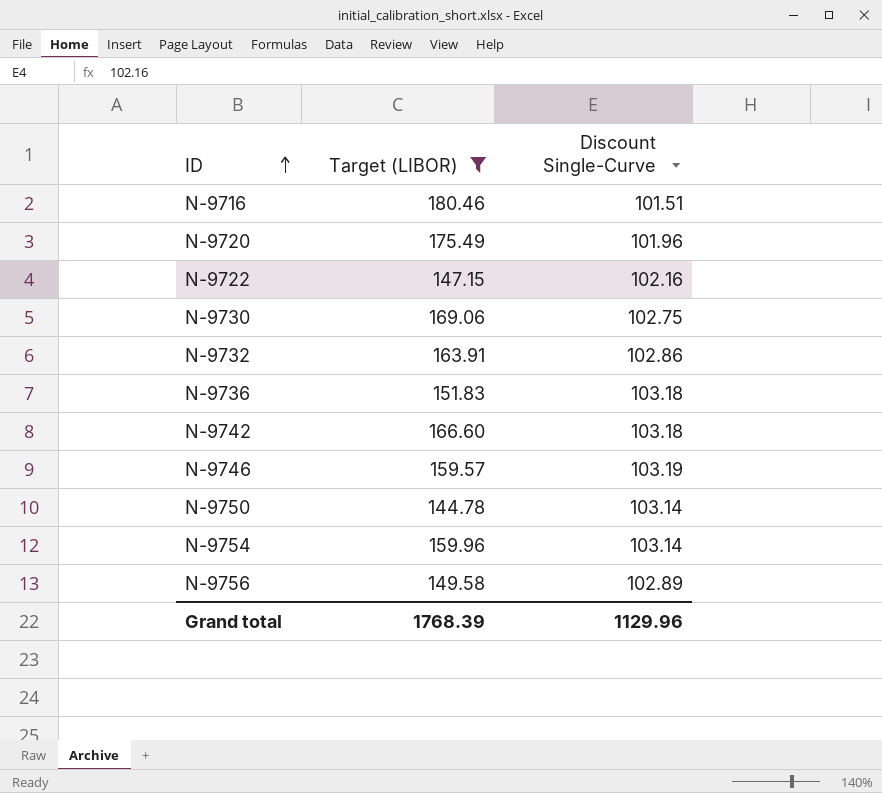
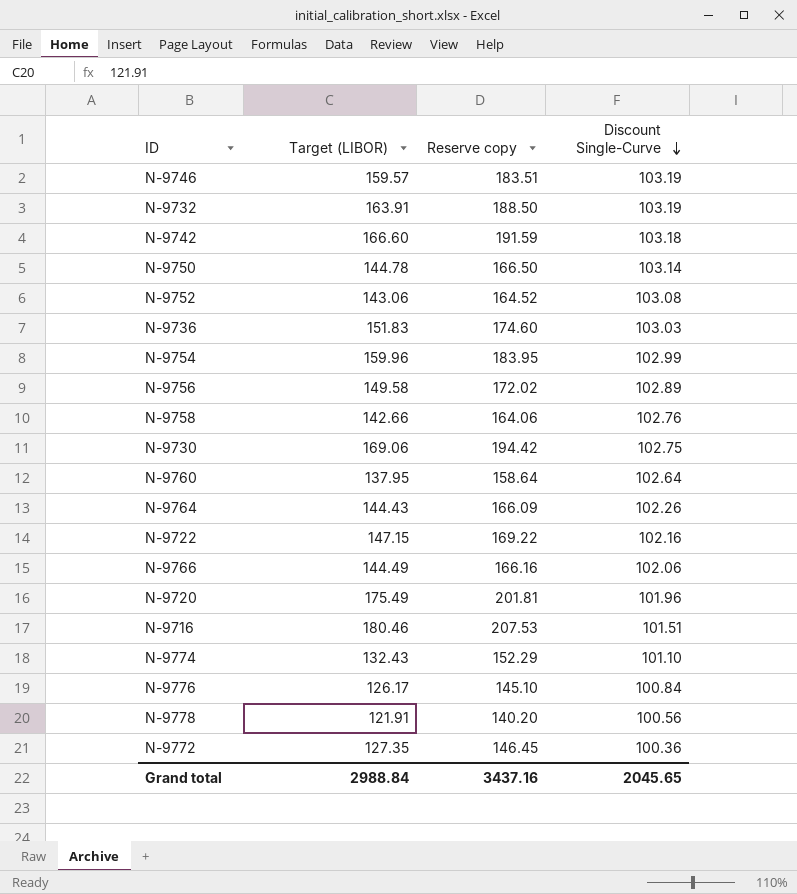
filter: Target (LIBOR) >= 144.78 -> none
row order: ID ascending -> Discount Single-Curve descending
column Reserve copy | formula: none -> [Target (LIBOR)] * 1.15
N-9732 | Discount Single-Curve: 102.86 -> 103.19
N-9736 | Discount Single-Curve: 103.18 -> 103.03
N-9754 | Discount Single-Curve: 103.14 -> 102.99
Grand total | Target (LIBOR): 1768.39 -> 2988.84
Grand total | Discount Single-Curve: 1129.96 -> 2045.65

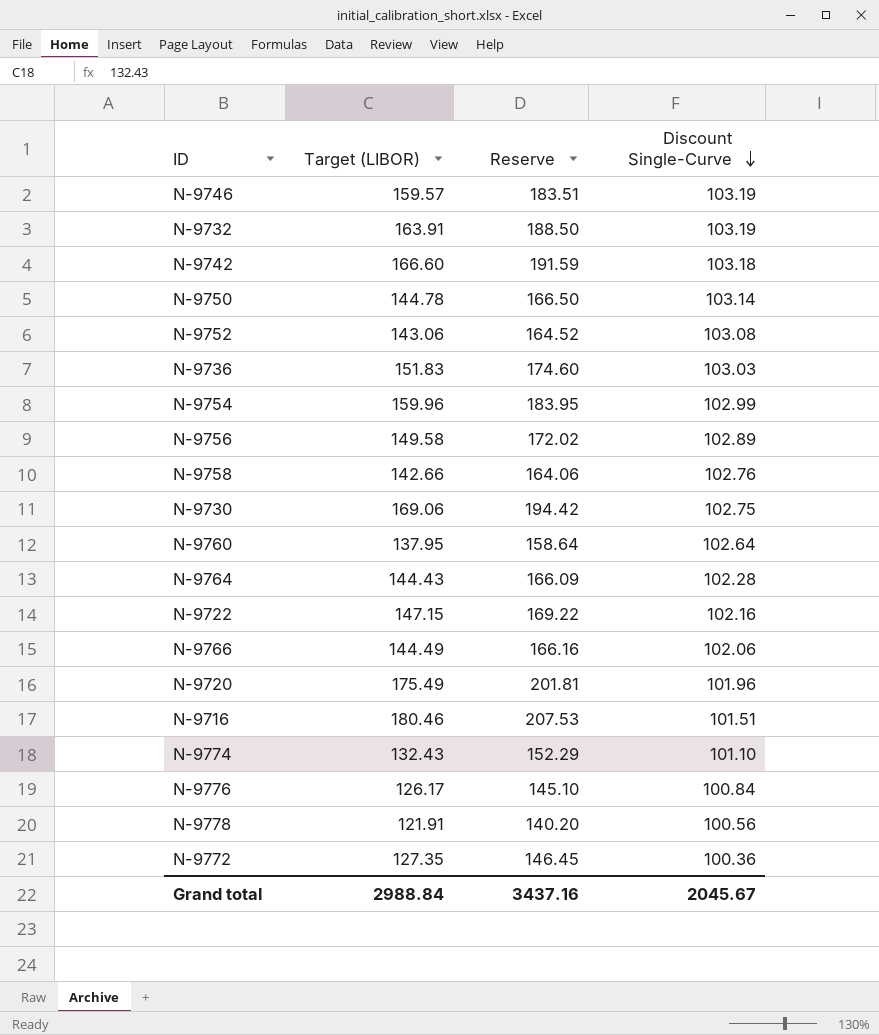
column name: Reserve copy -> Reserve
N-9764 | Discount Single-Curve: 102.26 -> 102.28
Grand total | Discount Single-Curve: 2045.65 -> 2045.67

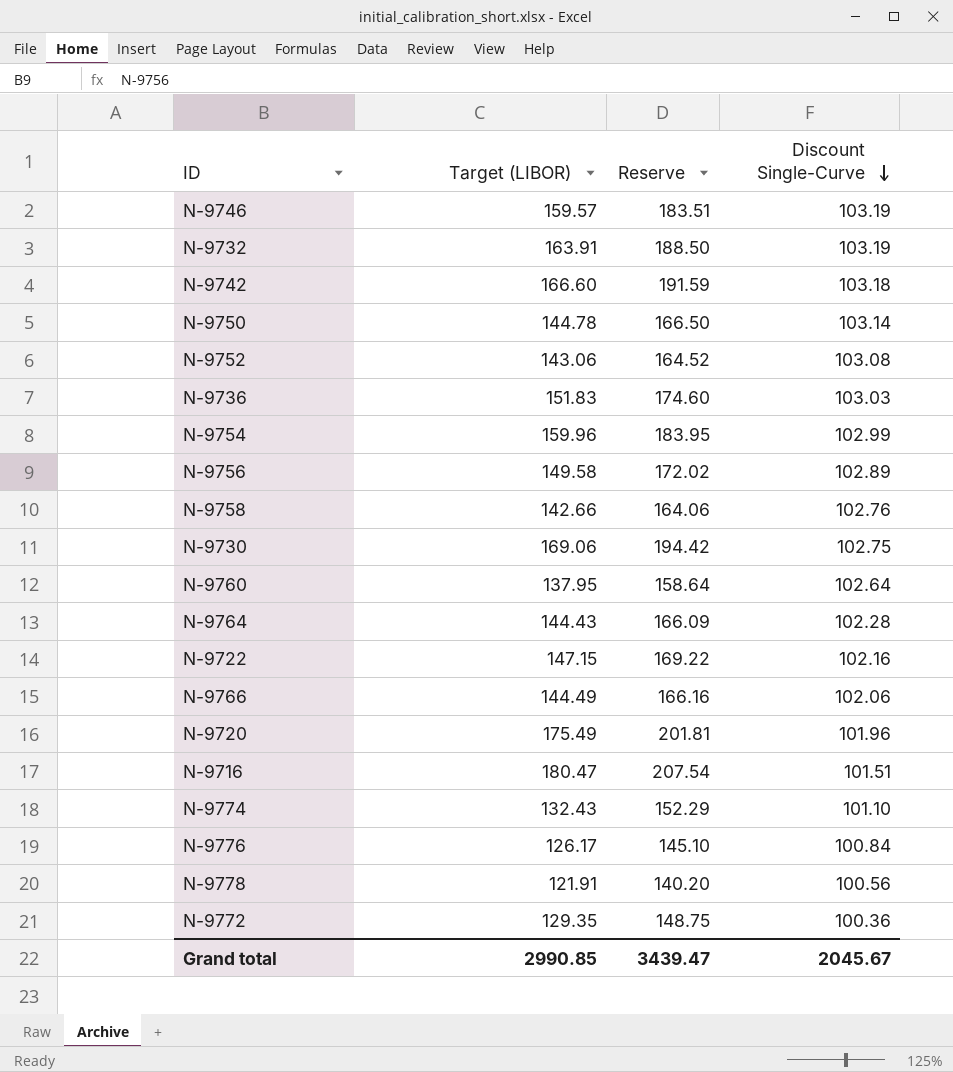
N-9716 | Target (LIBOR): 180.46 -> 180.47
N-9716 | Reserve: 207.53 -> 207.54
N-9772 | Target (LIBOR): 127.35 -> 129.35
N-9772 | Reserve: 146.45 -> 148.75
Grand total | Target (LIBOR): 2988.84 -> 2990.85
Grand total | Reserve: 3437.16 -> 3439.47

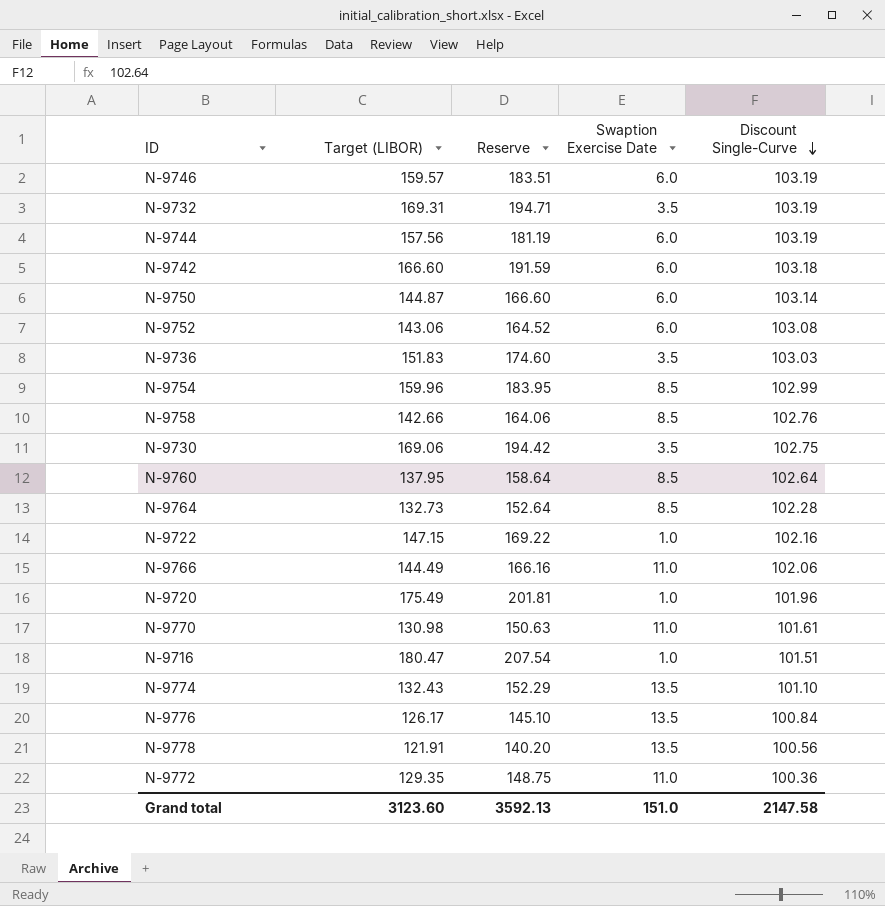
column Swaption Exercise Date | position: none -> 4
row N-9756: 149.58 | 172.02 | 102.89 -> none
N-9732 | Target (LIBOR): 163.91 -> 169.31
N-9732 | Reserve: 188.50 -> 194.71
row N-9744: none -> 157.56 | 181.19 | 6.0 | 103.19
N-9750 | Target (LIBOR): 144.78 -> 144.87
N-9750 | Reserve: 166.50 -> 166.60
N-9764 | Target (LIBOR): 144.43 -> 132.73
N-9764 | Reserve: 166.09 -> 152.64
row N-9770: none -> 130.98 | 150.63 | 11.0 | 101.61
Grand total | Target (LIBOR): 2990.85 -> 3123.60
Grand total | Reserve: 3439.47 -> 3592.13
Grand total | Discount Single-Curve: 2045.67 -> 2147.58

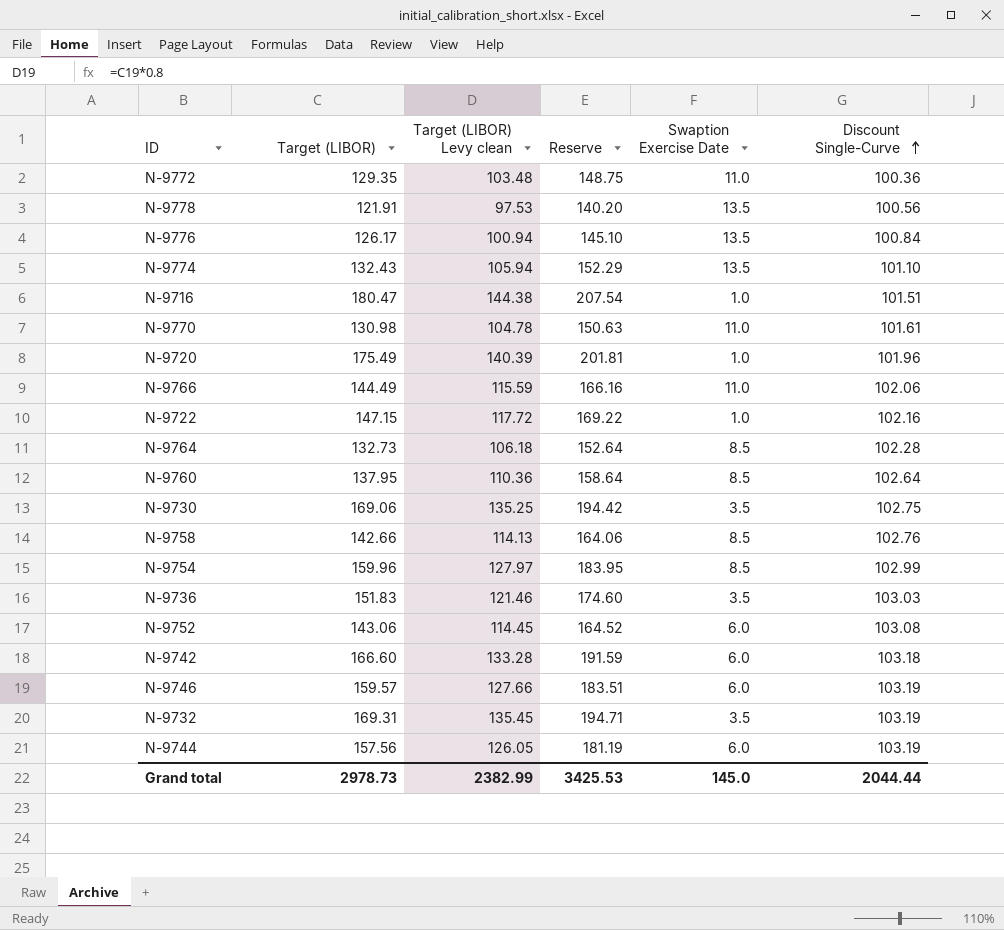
row order: Discount Single-Curve descending -> Discount Single-Curve ascending
column Target (LIBOR) Levy clean | formula: none -> [Target (LIBOR)] * 0.8
row N-9750: 144.87 | 166.60 | 6.0 | 103.14 -> none
Grand total | Target (LIBOR): 3123.60 -> 2978.73
Grand total | Reserve: 3592.13 -> 3425.53
Grand total | Swaption Exercise Date: 151.0 -> 145.0
Grand total | Discount Single-Curve: 2147.58 -> 2044.44

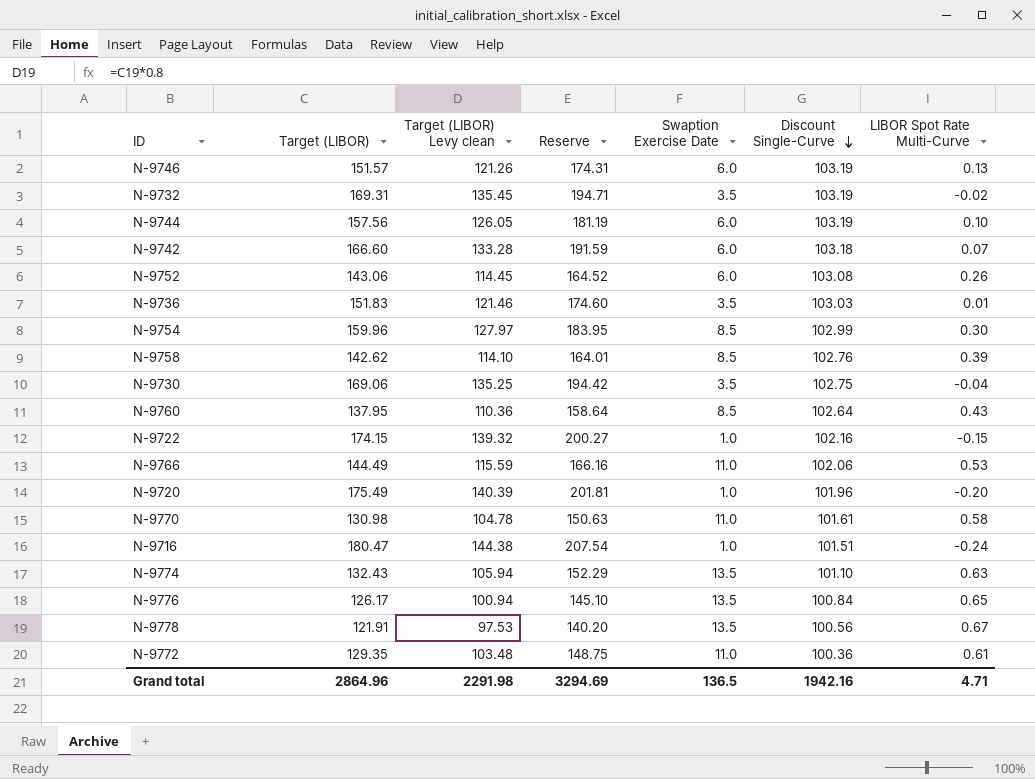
row order: Discount Single-Curve ascending -> Discount Single-Curve descending
column LIBOR Spot Rate Multi-Curve | position: none -> 7
row N-9764: 132.73 | 106.18 | 152.64 | 8.5 | 102.28 -> none
N-9746 | Target (LIBOR): 159.57 -> 151.57
N-9746 | Target (LIBOR) Levy clean: 127.66 -> 121.26
N-9746 | Reserve: 183.51 -> 174.31
N-9758 | Target (LIBOR): 142.66 -> 142.62
N-9758 | Target (LIBOR) Levy clean: 114.13 -> 114.10
N-9758 | Reserve: 164.06 -> 164.01
N-9722 | Target (LIBOR): 147.15 -> 174.15
N-9722 | Target (LIBOR) Levy clean: 117.72 -> 139.32
N-9722 | Reserve: 169.22 -> 200.27
Grand total | Target (LIBOR): 2978.73 -> 2864.96
Grand total | Target (LIBOR) Levy clean: 2382.99 -> 2291.98
Grand total | Reserve: 3425.53 -> 3294.69
Grand total | Swaption Exercise Date: 145.0 -> 136.5
Grand total | Discount Single-Curve: 2044.44 -> 1942.16

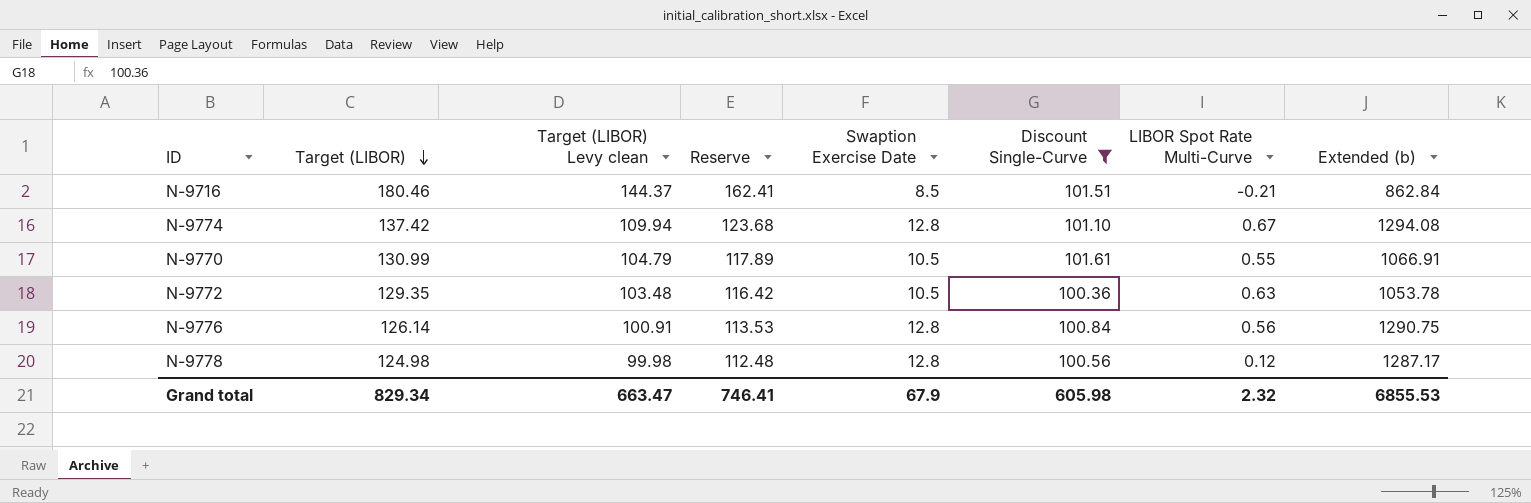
filter: none -> Discount Single-Curve <= 101.61
row order: Discount Single-Curve descending -> Target (LIBOR) descending
column Reserve | formula: [Target (LIBOR)] * 1.15 -> [Target (LIBOR)] * 0.9
column Extended (b) | formula: none -> [Swaption Exercise Date] * [Discount Single-Curve]
N-9716 | Target (LIBOR): 180.47 -> 180.46
N-9716 | Target (LIBOR) Levy clean: 144.38 -> 144.37
N-9716 | Swaption Exercise Date: 1.0 -> 8.5
N-9716 | LIBOR Spot Rate Multi-Curve: -0.24 -> -0.21
N-9774 | Target (LIBOR): 132.43 -> 137.42
N-9774 | Target (LIBOR) Levy clean: 105.94 -> 109.94
N-9774 | Swaption Exercise Date: 13.5 -> 12.8
N-9774 | LIBOR Spot Rate Multi-Curve: 0.63 -> 0.67
N-9770 | Target (LIBOR): 130.98 -> 130.99
N-9770 | Target (LIBOR) Levy clean: 104.78 -> 104.79
N-9770 | Swaption Exercise Date: 11.0 -> 10.5
N-9770 | LIBOR Spot Rate Multi-Curve: 0.58 -> 0.55
N-9772 | Swaption Exercise Date: 11.0 -> 10.5
N-9772 | LIBOR Spot Rate Multi-Curve: 0.61 -> 0.63
N-9776 | Target (LIBOR): 126.17 -> 126.14
N-9776 | Target (LIBOR) Levy clean: 100.94 -> 100.91
N-9776 | Swaption Exercise Date: 13.5 -> 12.8
N-9776 | LIBOR Spot Rate Multi-Curve: 0.65 -> 0.56
N-9778 | Target (LIBOR): 121.91 -> 124.98
N-9778 | Target (LIBOR) Levy clean: 97.53 -> 99.98
N-9778 | Swaption Exercise Date: 13.5 -> 12.8
N-9778 | LIBOR Spot Rate Multi-Curve: 0.67 -> 0.12
Grand total | Target (LIBOR): 2864.96 -> 829.34
Grand total | Target (LIBOR) Levy clean: 2291.98 -> 663.47
Grand total | Reserve: 3294.69 -> 746.41
Grand total | Swaption Exercise Date: 136.5 -> 67.9
Grand total | Discount Single-Curve: 1942.16 -> 605.98
Grand total | LIBOR Spot Rate Multi-Curve: 4.71 -> 2.32

